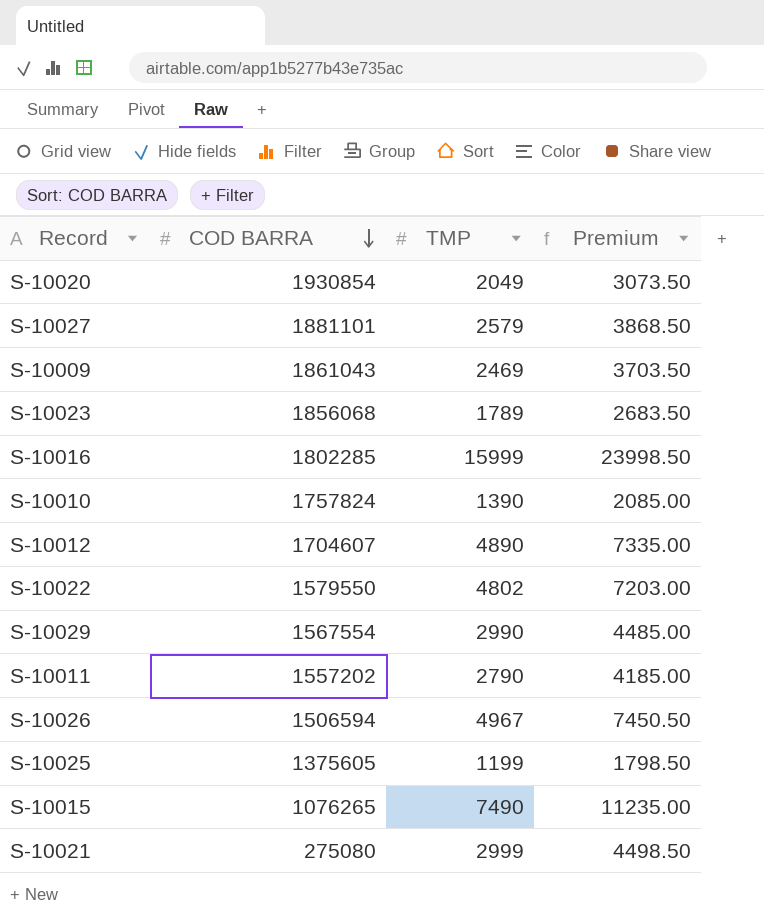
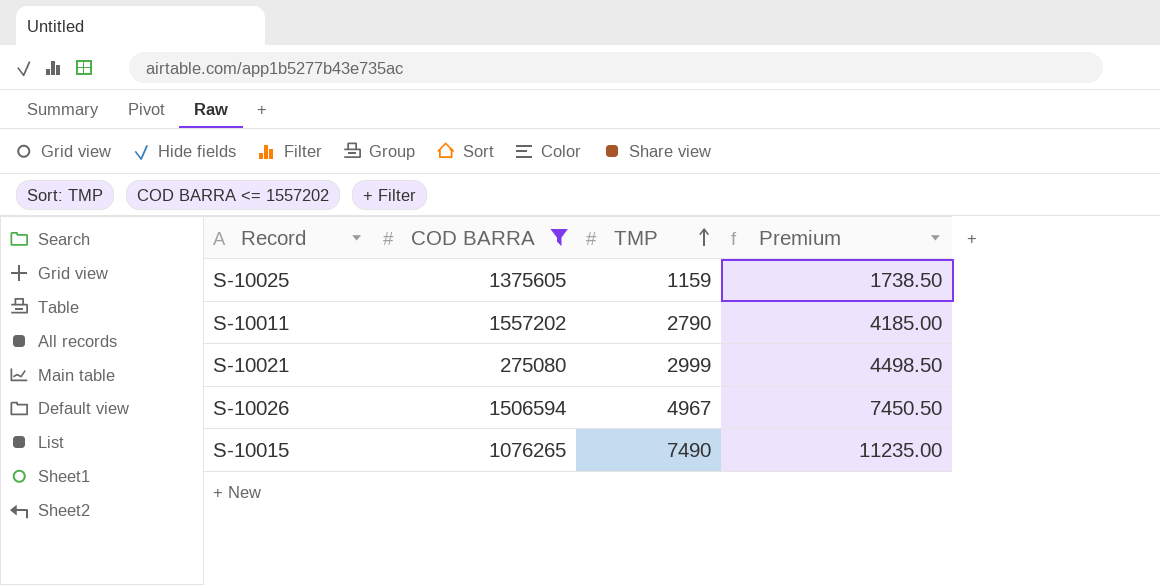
filter: none -> COD BARRA <= 1557202
row order: COD BARRA descending -> TMP ascending
S-10025 | TMP: 1199 -> 1159
S-10025 | Premium: 1798.50 -> 1738.50

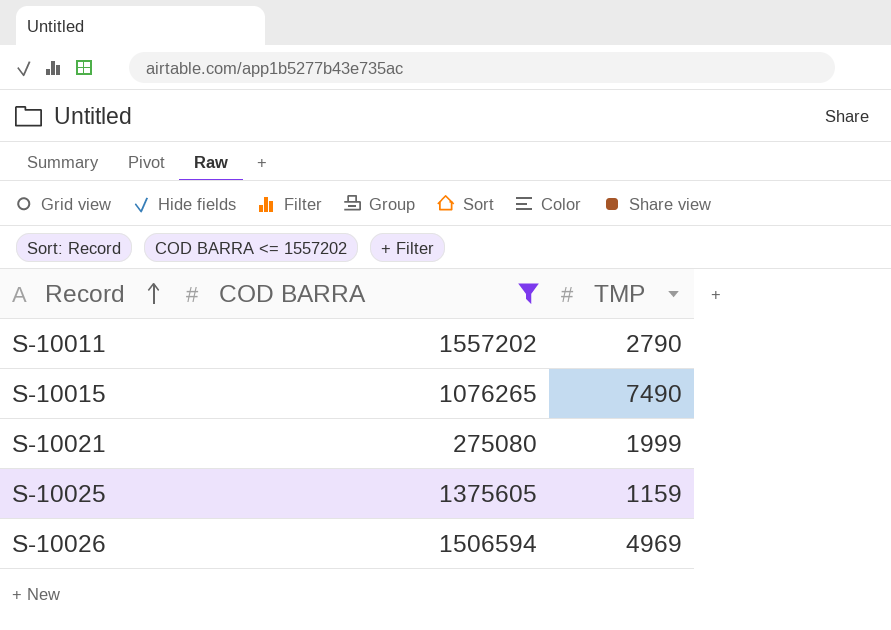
row order: TMP ascending -> Record ascending
column Premium | formula: [TMP] * 1.5 -> none
S-10021 | TMP: 2999 -> 1999
S-10026 | TMP: 4967 -> 4969

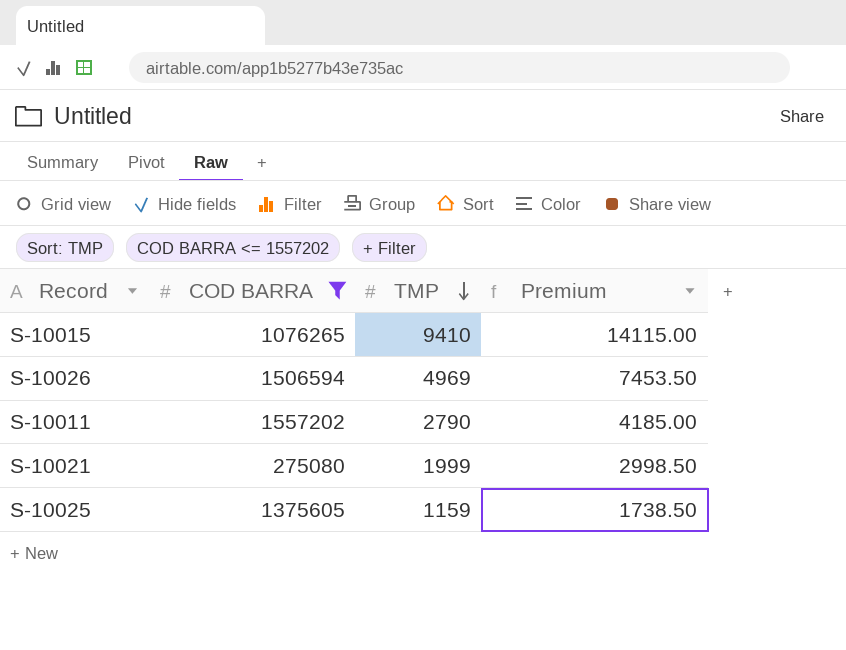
row order: Record ascending -> TMP descending
column Premium | formula: none -> [TMP] * 1.5
S-10015 | TMP: 7490 -> 9410

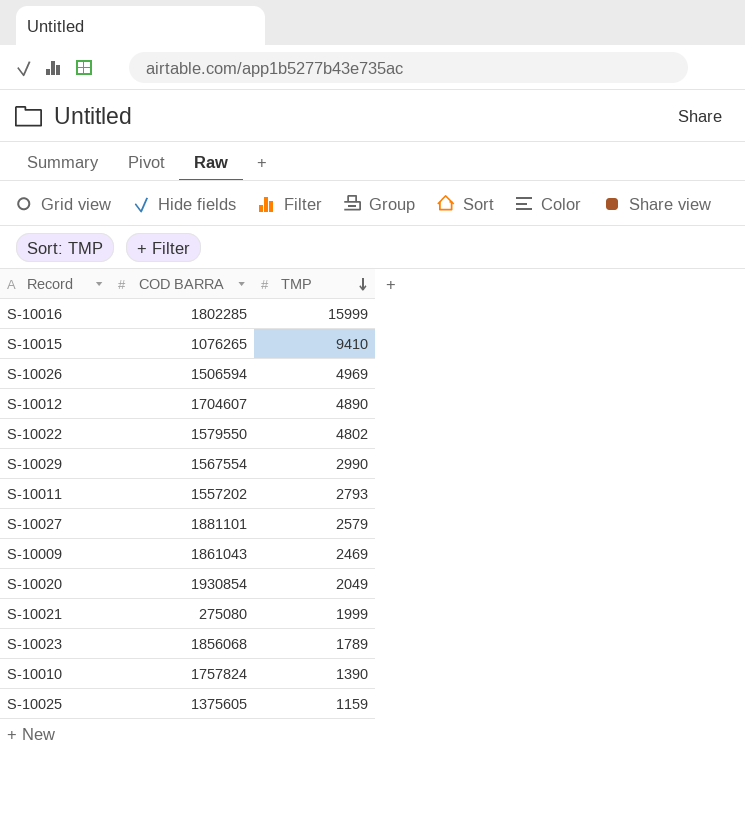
filter: COD BARRA <= 1557202 -> none
column Premium | formula: [TMP] * 1.5 -> none
S-10011 | TMP: 2790 -> 2793

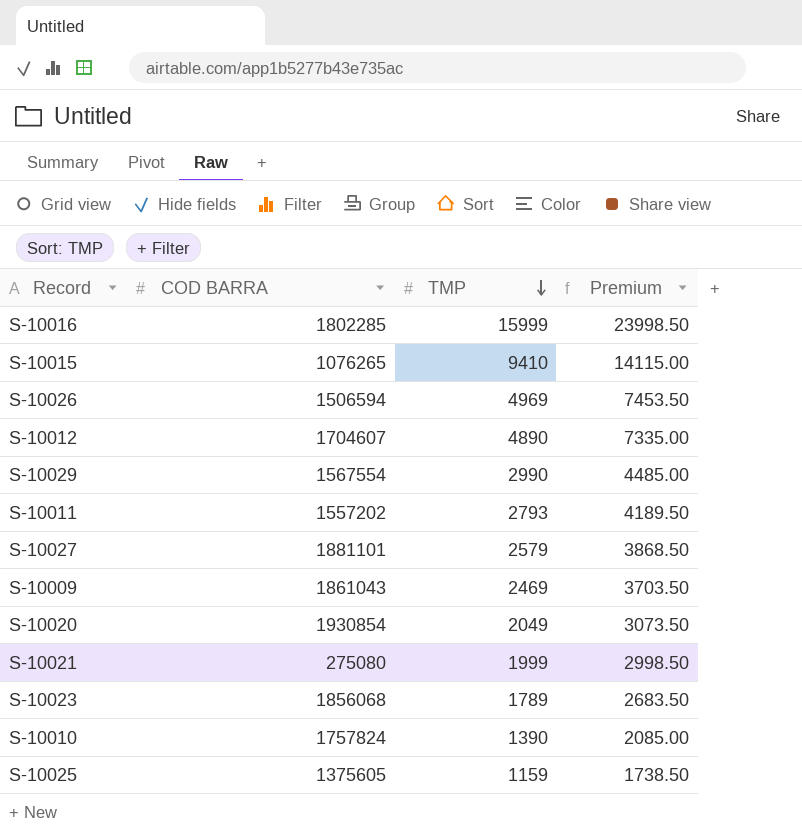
column Premium | formula: none -> [TMP] * 1.5
row S-10022: 1579550 | 4802 -> none

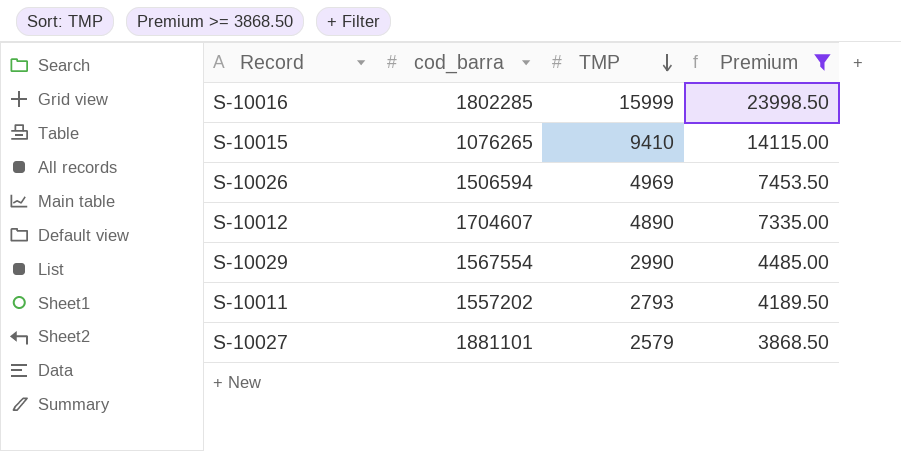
filter: none -> Premium >= 3868.50
column name: COD BARRA -> cod_barra

